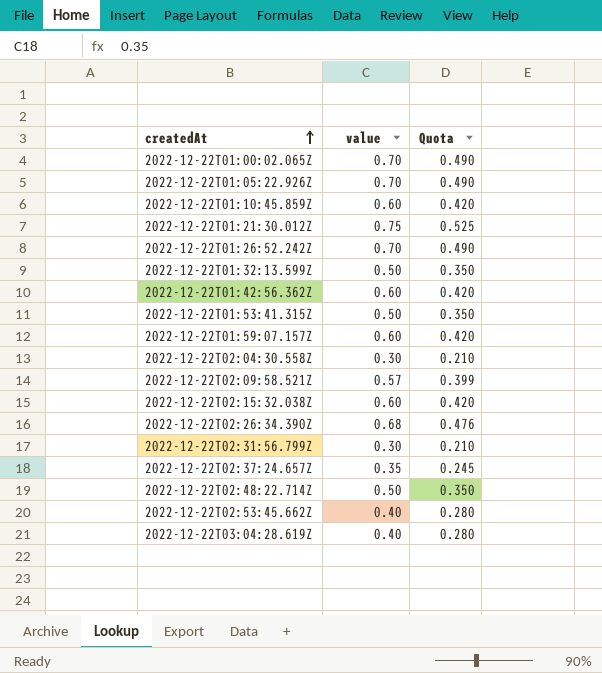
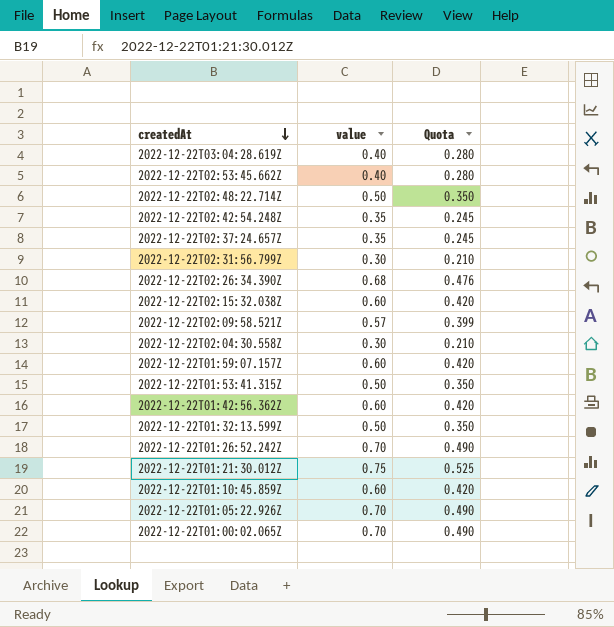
row order: createdAt ascending -> createdAt descending
row 2022-12-22T02:42:54.248Z: none -> 0.35 | 0.245

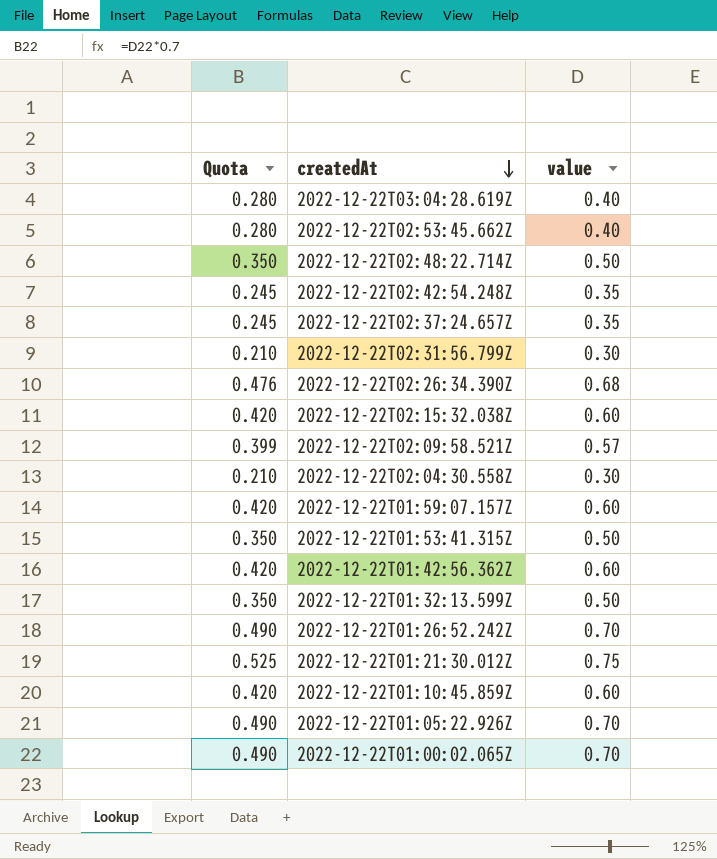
column Quota | position: 3 -> 1

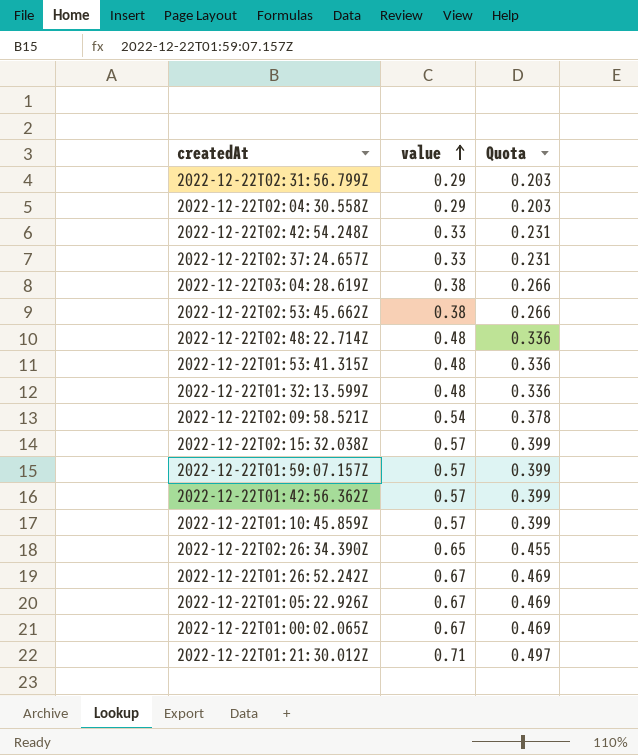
row order: createdAt descending -> value ascending
column Quota | position: 1 -> 3
2022-12-22T02:31:56.799Z | value: 0.30 -> 0.29
2022-12-22T02:31:56.799Z | Quota: 0.210 -> 0.203
2022-12-22T02:04:30.558Z | value: 0.30 -> 0.29
2022-12-22T02:04:30.558Z | Quota: 0.210 -> 0.203
2022-12-22T02:42:54.248Z | value: 0.35 -> 0.33
2022-12-22T02:42:54.248Z | Quota: 0.245 -> 0.231
2022-12-22T02:37:24.657Z | value: 0.35 -> 0.33
2022-12-22T02:37:24.657Z | Quota: 0.245 -> 0.231
2022-12-22T03:04:28.619Z | value: 0.40 -> 0.38
2022-12-22T03:04:28.619Z | Quota: 0.280 -> 0.266
2022-12-22T02:53:45.662Z | value: 0.40 -> 0.38
2022-12-22T02:53:45.662Z | Quota: 0.280 -> 0.266
2022-12-22T02:48:22.714Z | value: 0.50 -> 0.48
2022-12-22T02:48:22.714Z | Quota: 0.350 -> 0.336
2022-12-22T01:53:41.315Z | value: 0.50 -> 0.48
2022-12-22T01:53:41.315Z | Quota: 0.350 -> 0.336
2022-12-22T01:32:13.599Z | value: 0.50 -> 0.48
2022-12-22T01:32:13.599Z | Quota: 0.350 -> 0.336
2022-12-22T02:09:58.521Z | value: 0.57 -> 0.54
2022-12-22T02:09:58.521Z | Quota: 0.399 -> 0.378
2022-12-22T02:15:32.038Z | value: 0.60 -> 0.57
2022-12-22T02:15:32.038Z | Quota: 0.420 -> 0.399
2022-12-22T01:59:07.157Z | value: 0.60 -> 0.57
2022-12-22T01:59:07.157Z | Quota: 0.420 -> 0.399
2022-12-22T01:42:56.362Z | value: 0.60 -> 0.57
2022-12-22T01:42:56.362Z | Quota: 0.420 -> 0.399
2022-12-22T01:10:45.859Z | value: 0.60 -> 0.57
2022-12-22T01:10:45.859Z | Quota: 0.420 -> 0.399
2022-12-22T02:26:34.390Z | value: 0.68 -> 0.65
2022-12-22T02:26:34.390Z | Quota: 0.476 -> 0.455
2022-12-22T01:26:52.242Z | value: 0.70 -> 0.67
2022-12-22T01:26:52.242Z | Quota: 0.490 -> 0.469
2022-12-22T01:05:22.926Z | value: 0.70 -> 0.67
2022-12-22T01:05:22.926Z | Quota: 0.490 -> 0.469
2022-12-22T01:00:02.065Z | value: 0.70 -> 0.67
2022-12-22T01:00:02.065Z | Quota: 0.490 -> 0.469
2022-12-22T01:21:30.012Z | value: 0.75 -> 0.71
2022-12-22T01:21:30.012Z | Quota: 0.525 -> 0.497

